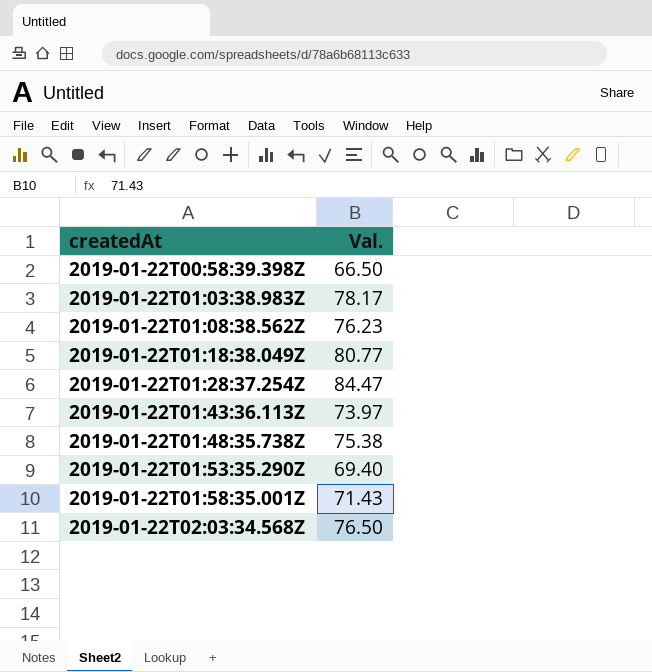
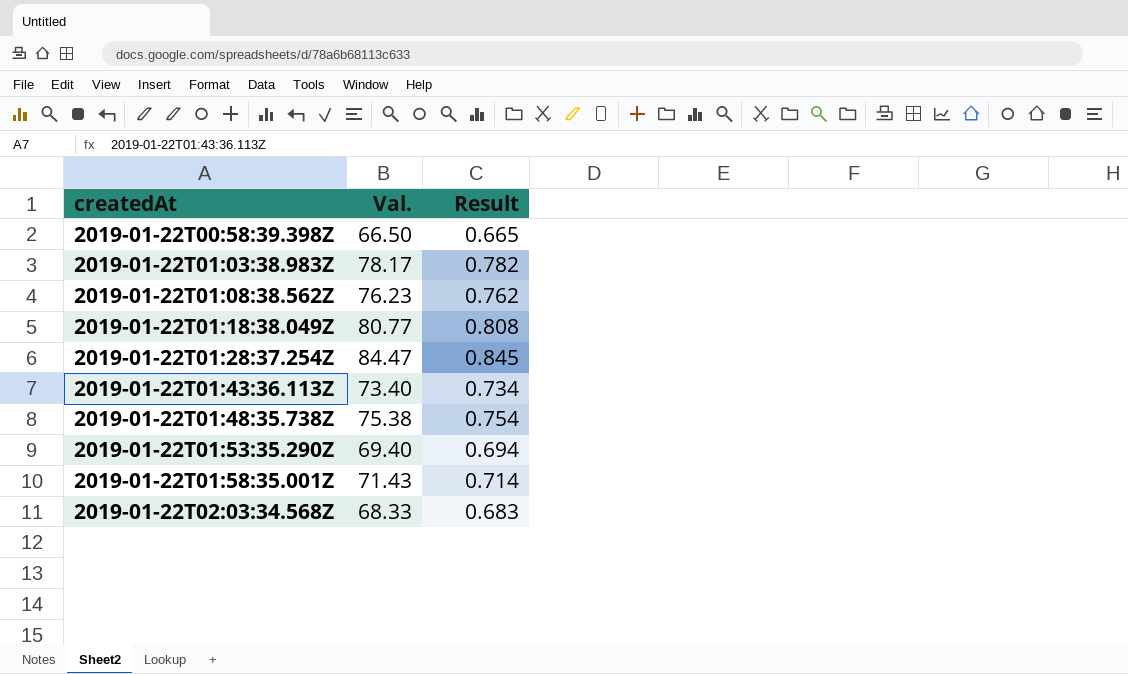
column Result | formula: none -> [Val.] * 0.01
2019-01-22T01:43:36.113Z | Val.: 73.97 -> 73.40
2019-01-22T02:03:34.568Z | Val.: 76.50 -> 68.33

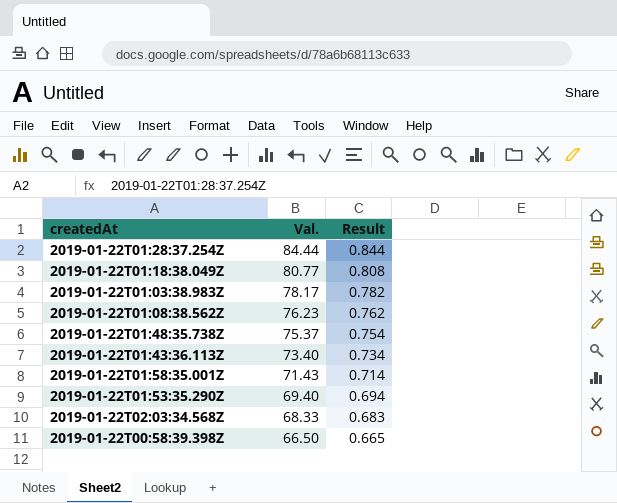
row order: createdAt ascending -> Val. descending
2019-01-22T01:28:37.254Z | Val.: 84.47 -> 84.44
2019-01-22T01:28:37.254Z | Result: 0.845 -> 0.844
2019-01-22T01:48:35.738Z | Val.: 75.38 -> 75.37

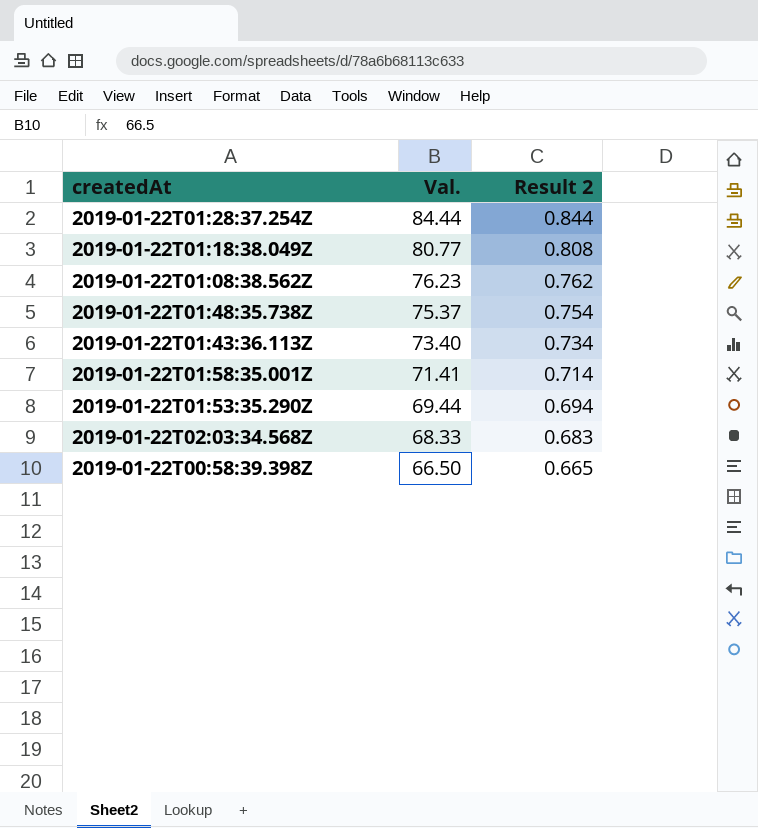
column name: Result -> Result 2
row 2019-01-22T01:03:38.983Z: 78.17 | 0.782 -> none
2019-01-22T01:58:35.001Z | Val.: 71.43 -> 71.41
2019-01-22T01:53:35.290Z | Val.: 69.40 -> 69.44

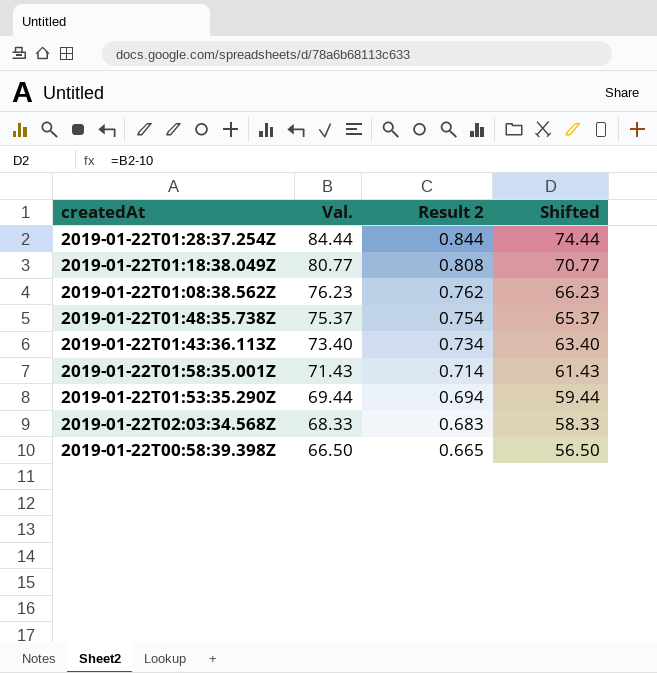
column Shifted | formula: none -> [Val.] - 10
2019-01-22T01:58:35.001Z | Val.: 71.41 -> 71.43

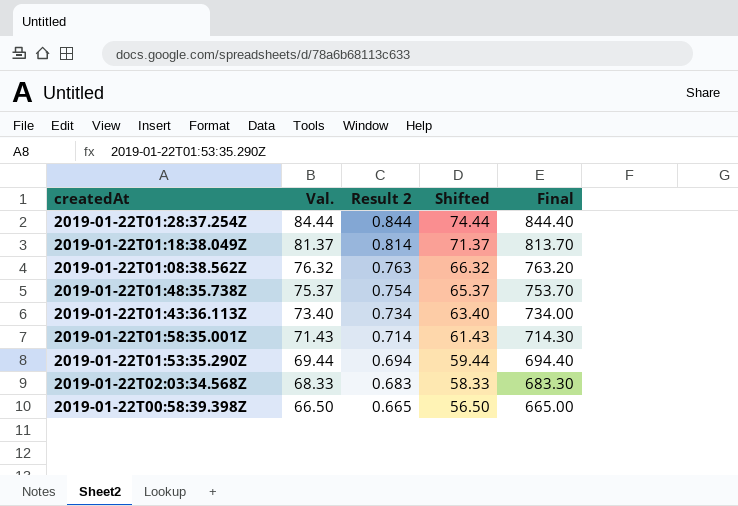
column Final | formula: none -> [Val.] * 10
2019-01-22T01:18:38.049Z | Val.: 80.77 -> 81.37
2019-01-22T01:18:38.049Z | Result 2: 0.808 -> 0.814
2019-01-22T01:18:38.049Z | Shifted: 70.77 -> 71.37
2019-01-22T01:08:38.562Z | Val.: 76.23 -> 76.32
2019-01-22T01:08:38.562Z | Result 2: 0.762 -> 0.763
2019-01-22T01:08:38.562Z | Shifted: 66.23 -> 66.32

